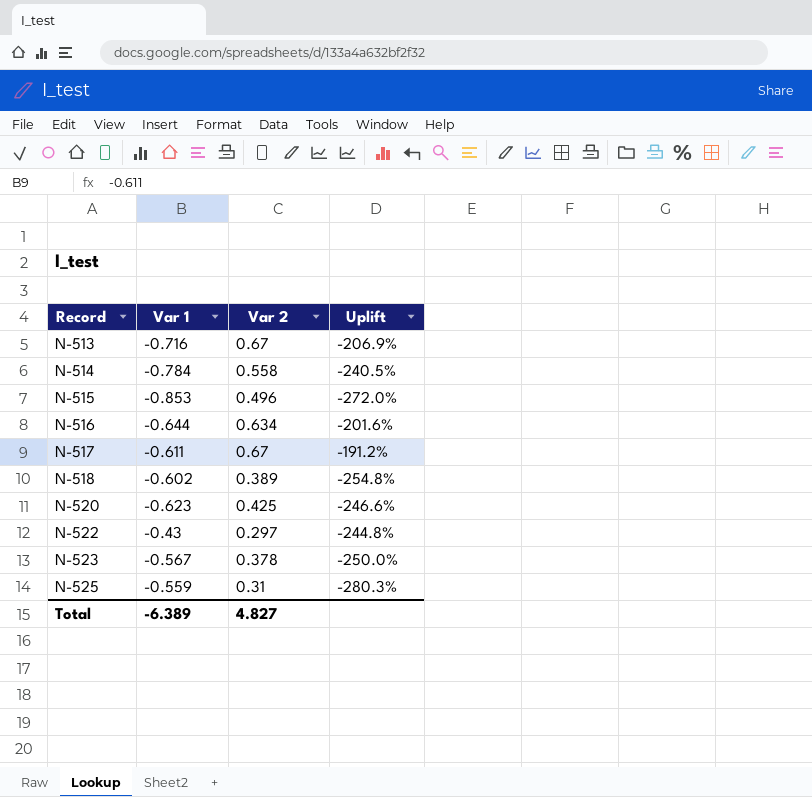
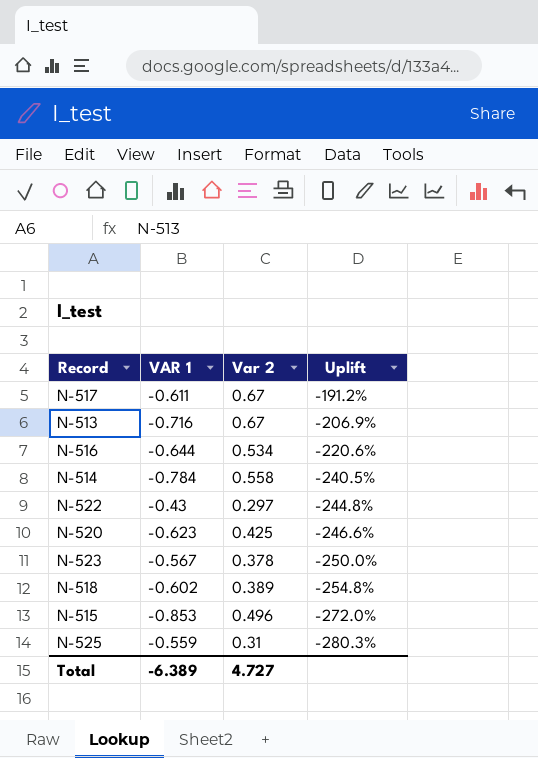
row order: Record ascending -> Uplift descending
column name: Var 1 -> VAR 1
N-516 | Var 2: 0.634 -> 0.534
N-516 | Uplift: -201.6% -> -220.6%
Total | Var 2: 4.827 -> 4.727

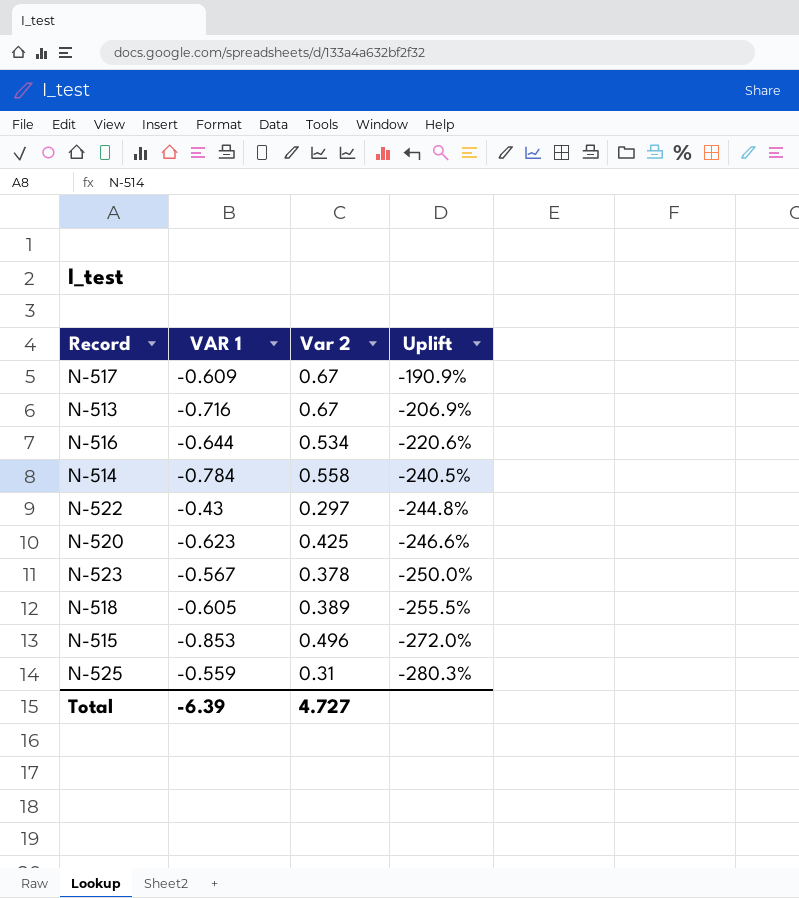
N-517 | VAR 1: -0.611 -> -0.609
N-517 | Uplift: -191.2% -> -190.9%
N-518 | VAR 1: -0.602 -> -0.605
N-518 | Uplift: -254.8% -> -255.5%
Total | VAR 1: -6.389 -> -6.39

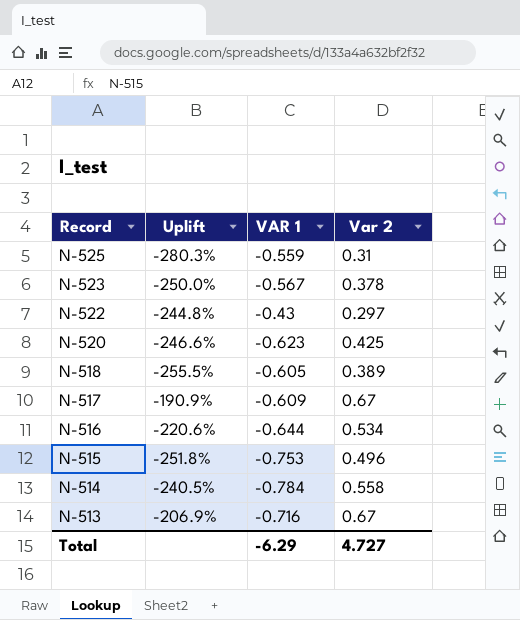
row order: Uplift descending -> Record descending
column Uplift | position: 4 -> 2
N-515 | Uplift: -272.0% -> -251.8%
N-515 | VAR 1: -0.853 -> -0.753
Total | VAR 1: -6.39 -> -6.29

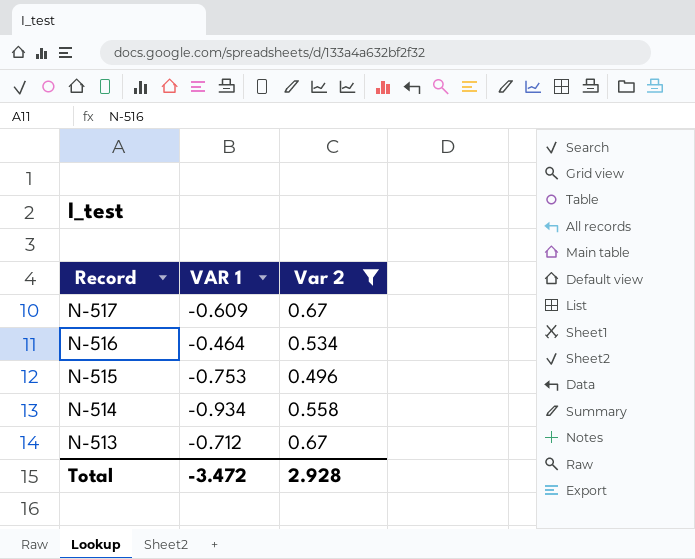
filter: none -> Var 2 >= 0.496
column Uplift | formula: ([VAR 1] - [Var 2]) / [Var 2] -> none
N-516 | VAR 1: -0.644 -> -0.464
N-514 | VAR 1: -0.784 -> -0.934
N-513 | VAR 1: -0.716 -> -0.712
Total | VAR 1: -6.29 -> -3.472
Total | Var 2: 4.727 -> 2.928

